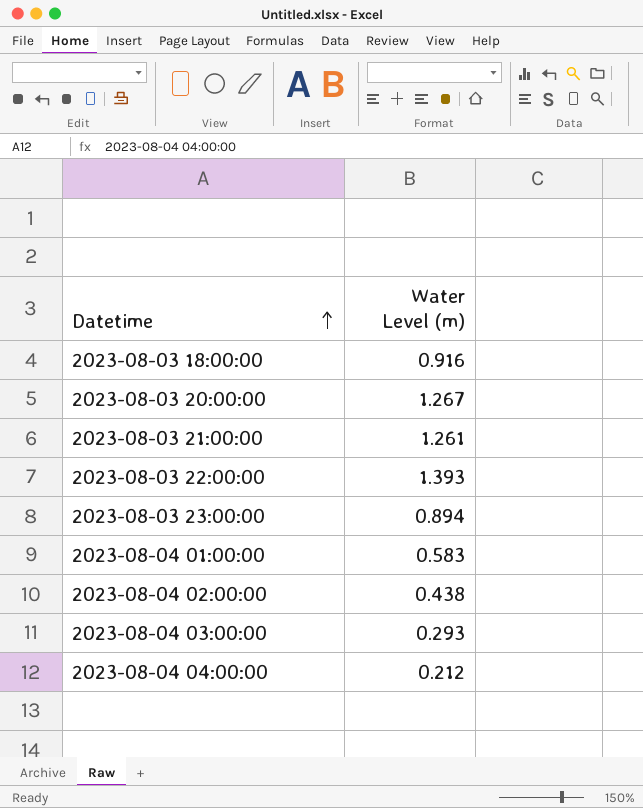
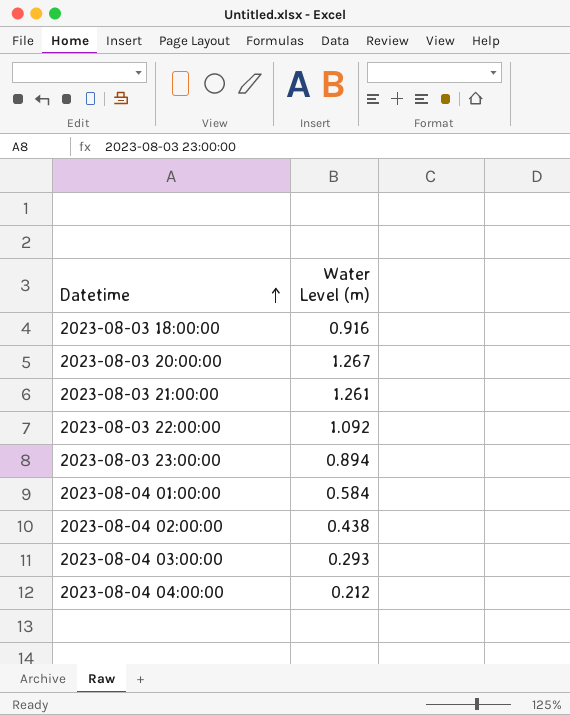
2023-08-03 22:00:00 | Water Level (m): 1.393 -> 1.092
2023-08-04 01:00:00 | Water Level (m): 0.583 -> 0.584

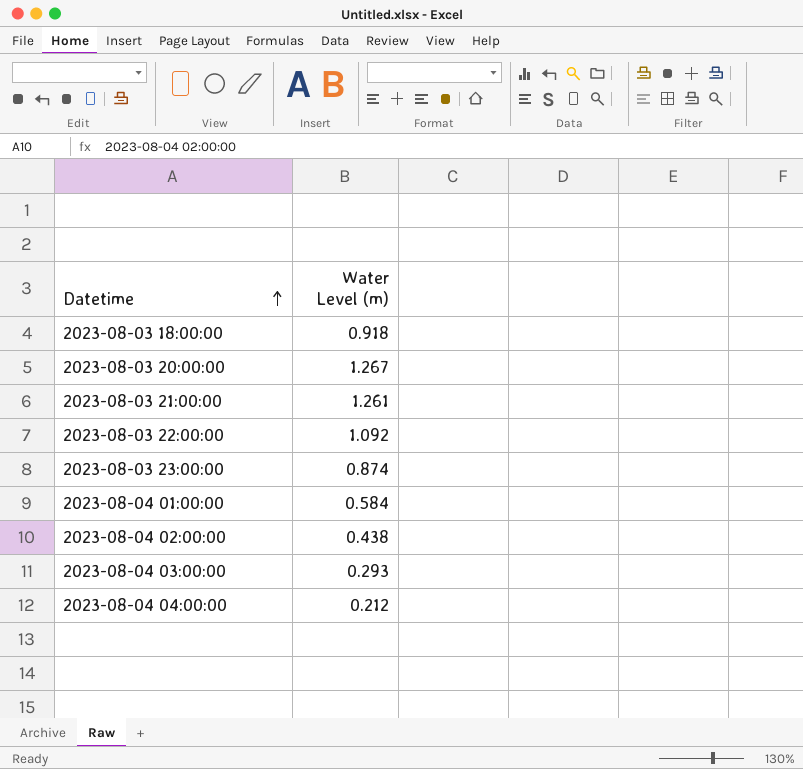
2023-08-03 18:00:00 | Water Level (m): 0.916 -> 0.918
2023-08-03 23:00:00 | Water Level (m): 0.894 -> 0.874

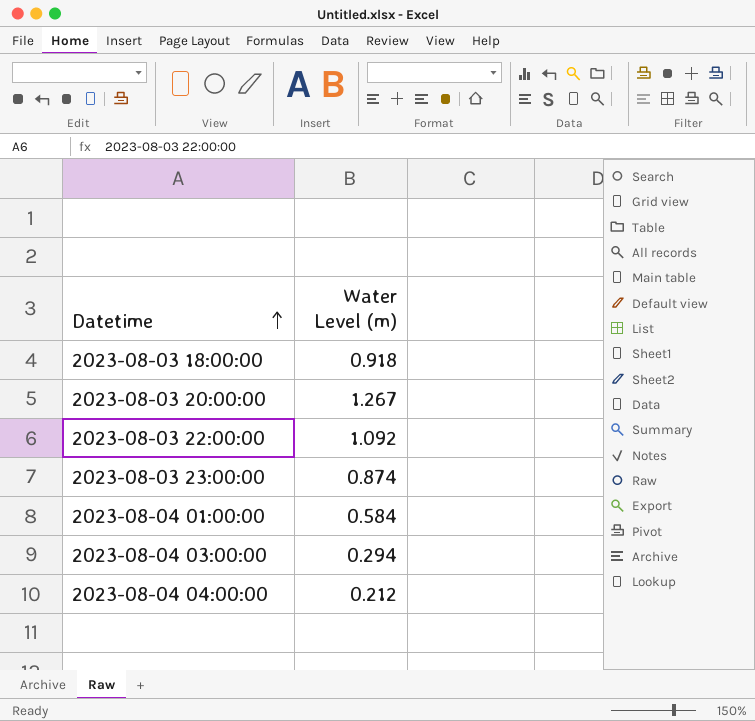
row 2023-08-03 21:00:00: 1.261 -> none
row 2023-08-04 02:00:00: 0.438 -> none
2023-08-04 03:00:00 | Water Level (m): 0.293 -> 0.294

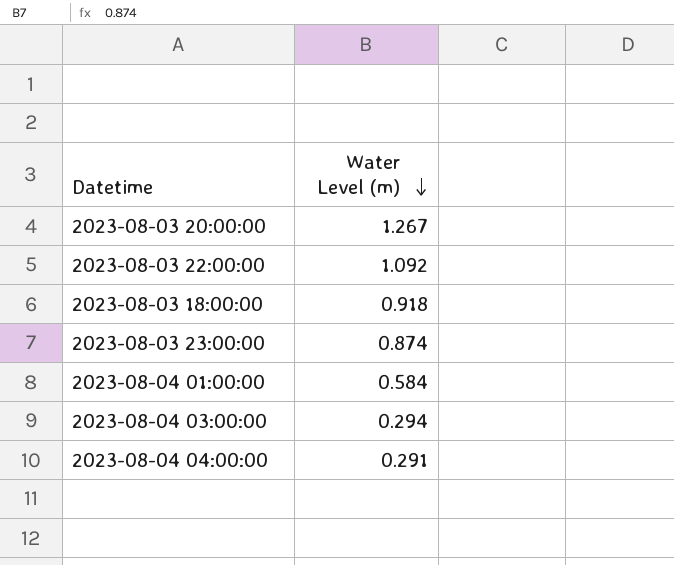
row order: Datetime ascending -> Water Level (m) descending
2023-08-04 04:00:00 | Water Level (m): 0.212 -> 0.291

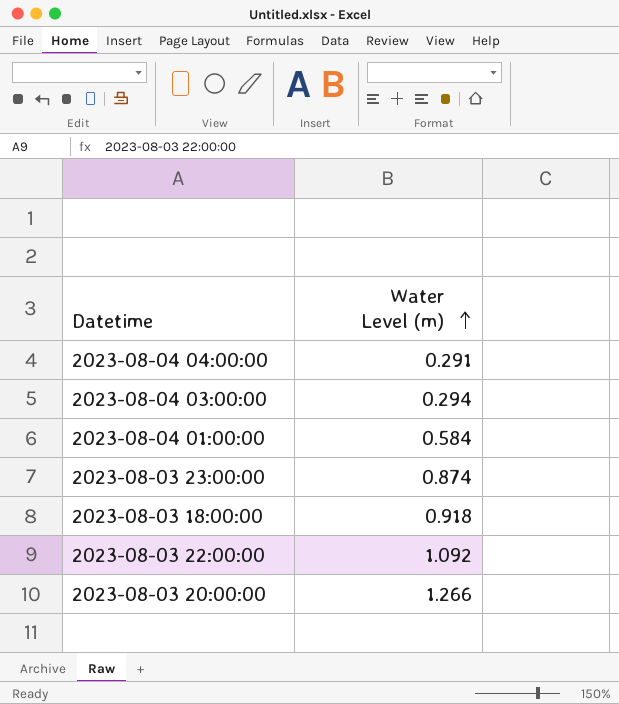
row order: Water Level (m) descending -> Water Level (m) ascending
2023-08-03 20:00:00 | Water Level (m): 1.267 -> 1.266

